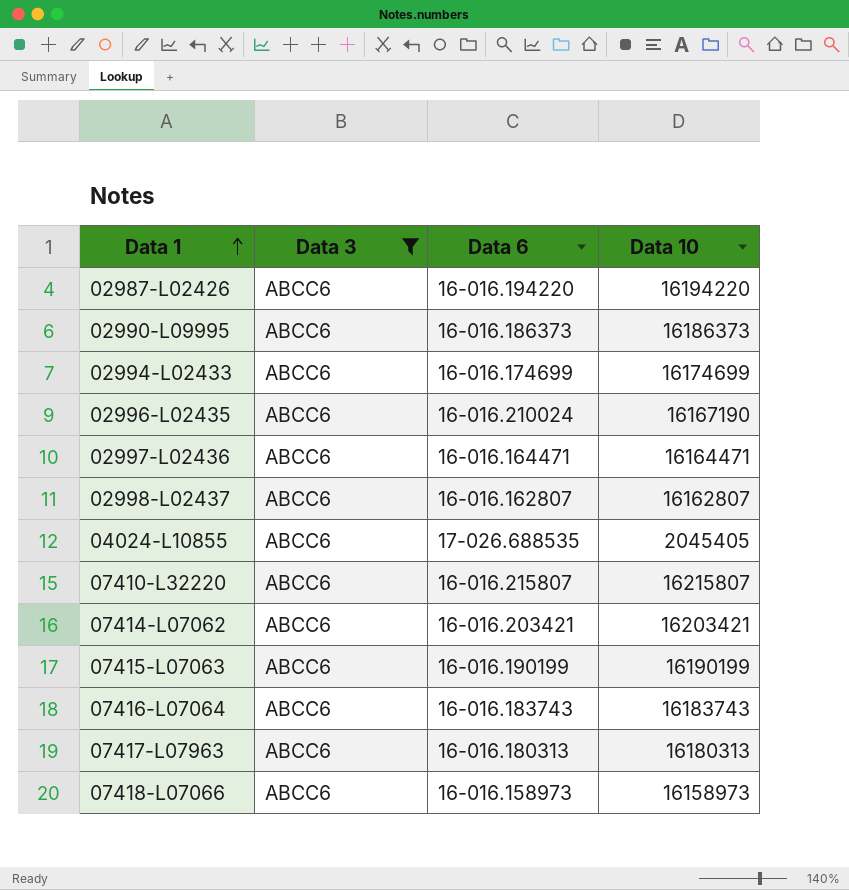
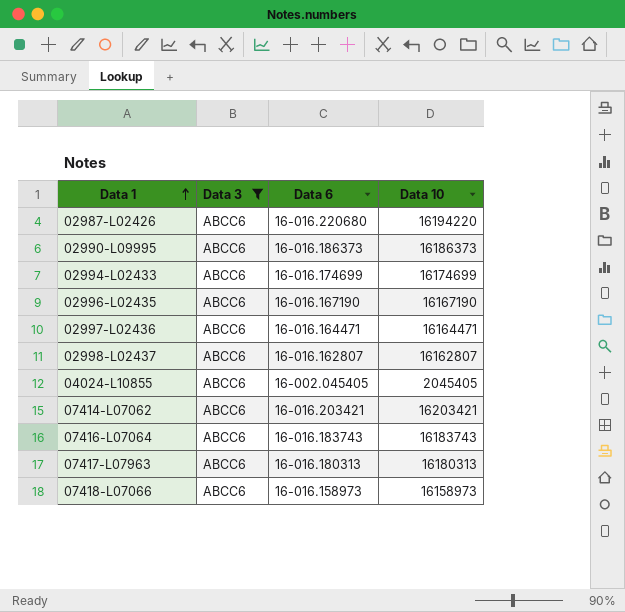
row 07410-L32220: ABCC6 | 16-016.215807 | 16215807 -> none
row 07415-L07063: ABCC6 | 16-016.190199 | 16190199 -> none
02987-L02426 | Data 6: 16-016.194220 -> 16-016.220680
02996-L02435 | Data 6: 16-016.210024 -> 16-016.167190
04024-L10855 | Data 6: 17-026.688535 -> 16-002.045405

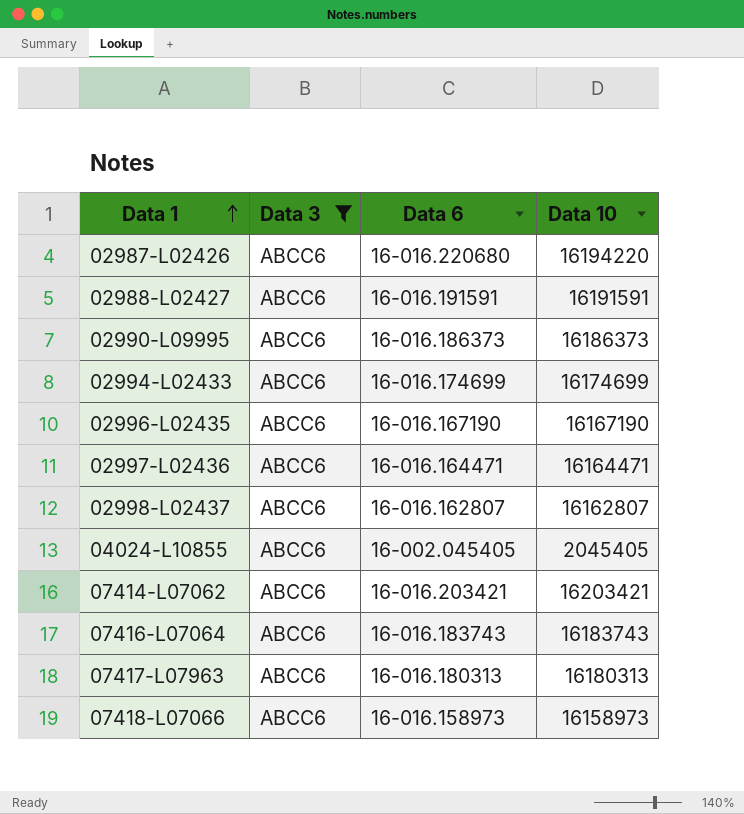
row 02988-L02427: none -> ABCC6 | 16-016.191591 | 16191591

